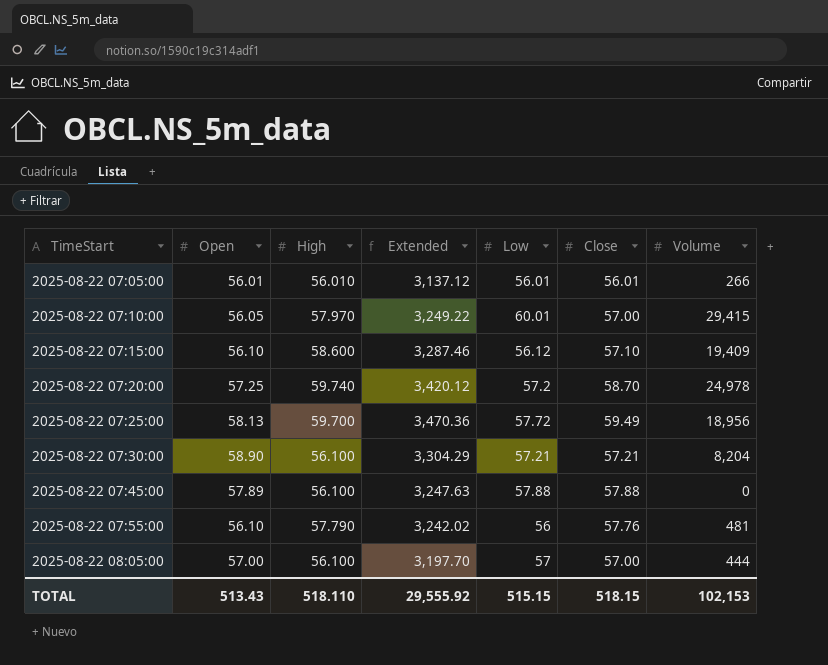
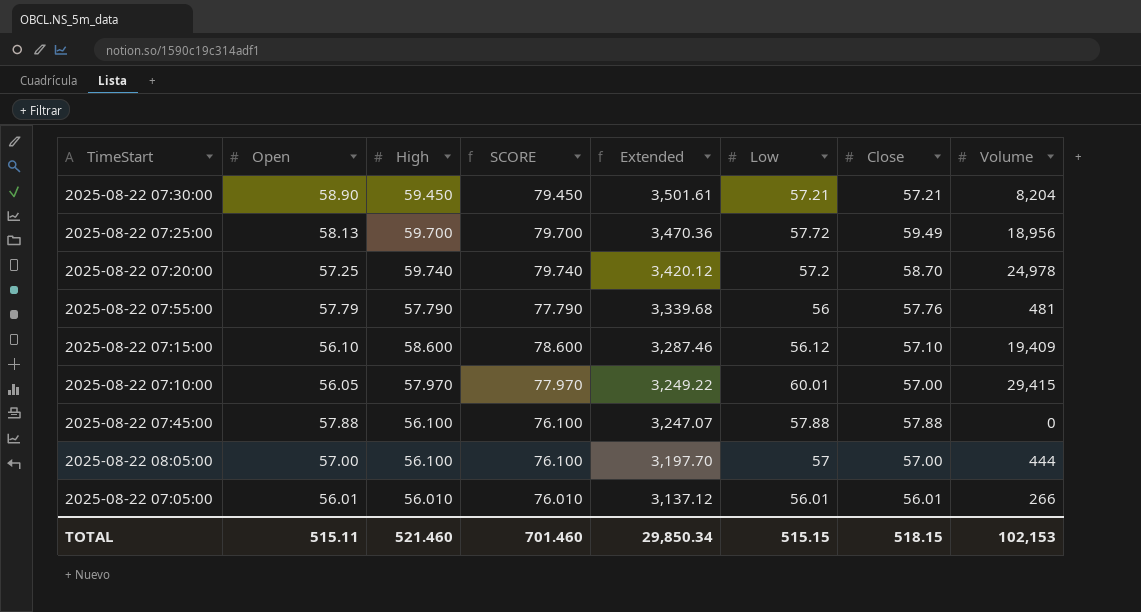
row order: TimeStart ascending -> Extended descending
column SCORE | formula: none -> [High] + 20
2025-08-22 07:30:00 | High: 56.100 -> 59.450
2025-08-22 07:30:00 | Extended: 3,304.29 -> 3,501.61
2025-08-22 07:55:00 | Open: 56.10 -> 57.79
2025-08-22 07:55:00 | Extended: 3,242.02 -> 3,339.68
2025-08-22 07:45:00 | Open: 57.89 -> 57.88
2025-08-22 07:45:00 | Extended: 3,247.63 -> 3,247.07
TOTAL | Open: 513.43 -> 515.11
TOTAL | High: 518.110 -> 521.460
TOTAL | Extended: 29,555.92 -> 29,850.34

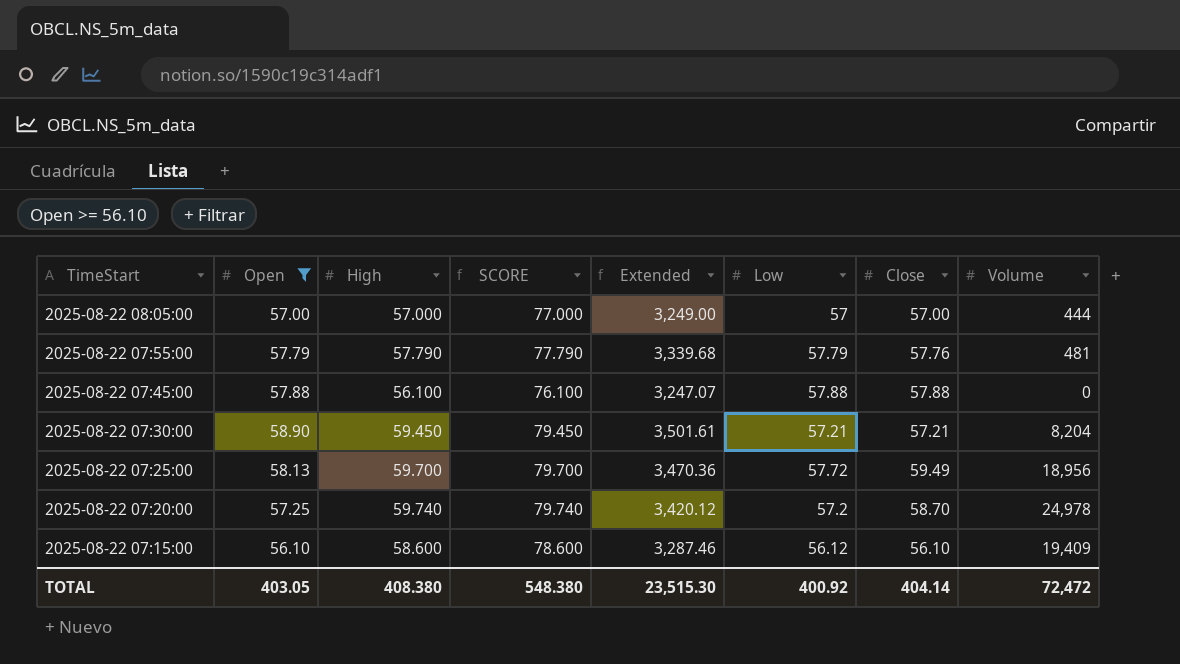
filter: none -> Open >= 56.10
row order: Extended descending -> TimeStart descending
2025-08-22 08:05:00 | High: 56.100 -> 57.000
2025-08-22 08:05:00 | SCORE: 76.100 -> 77.000
2025-08-22 08:05:00 | Extended: 3,197.70 -> 3,249.00
2025-08-22 07:55:00 | Low: 56 -> 57.79
2025-08-22 07:15:00 | Close: 57.10 -> 56.10
TOTAL | Open: 515.11 -> 403.05
TOTAL | High: 521.460 -> 408.380
TOTAL | SCORE: 701.460 -> 548.380
TOTAL | Extended: 29,850.34 -> 23,515.30
TOTAL | Low: 515.15 -> 400.92
TOTAL | Close: 518.15 -> 404.14
TOTAL | Volume: 102,153 -> 72,472

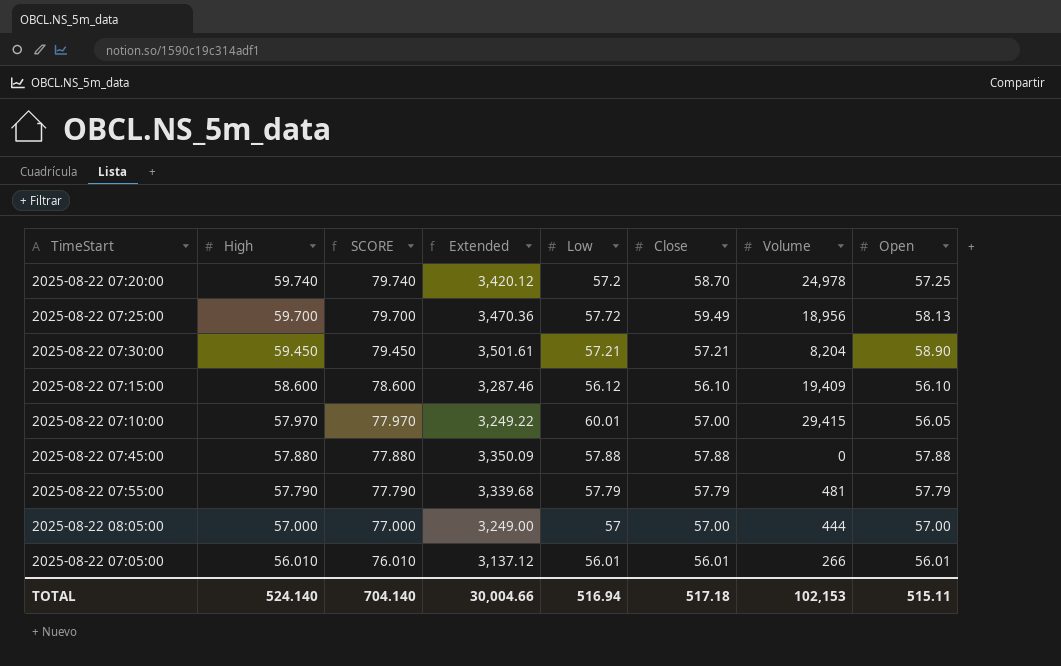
filter: Open >= 56.10 -> none
row order: TimeStart descending -> High descending
column Open | position: 2 -> 8
2025-08-22 07:45:00 | High: 56.100 -> 57.880
2025-08-22 07:45:00 | SCORE: 76.100 -> 77.880
2025-08-22 07:45:00 | Extended: 3,247.07 -> 3,350.09
2025-08-22 07:55:00 | Close: 57.76 -> 57.79
TOTAL | High: 408.380 -> 524.140
TOTAL | SCORE: 548.380 -> 704.140
TOTAL | Extended: 23,515.30 -> 30,004.66
TOTAL | Low: 400.92 -> 516.94
TOTAL | Close: 404.14 -> 517.18
TOTAL | Volume: 72,472 -> 102,153
TOTAL | Open: 403.05 -> 515.11

